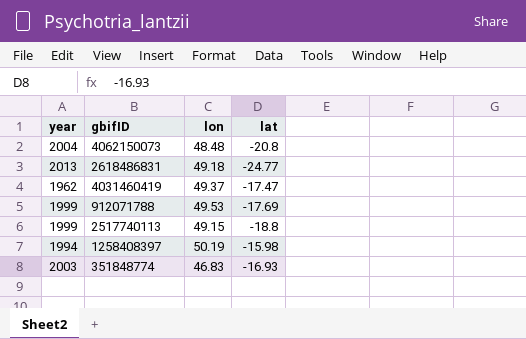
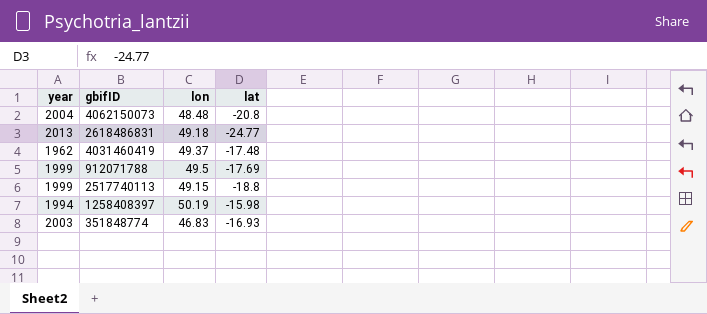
4031460419 | lat: -17.47 -> -17.48
912071788 | lon: 49.53 -> 49.5

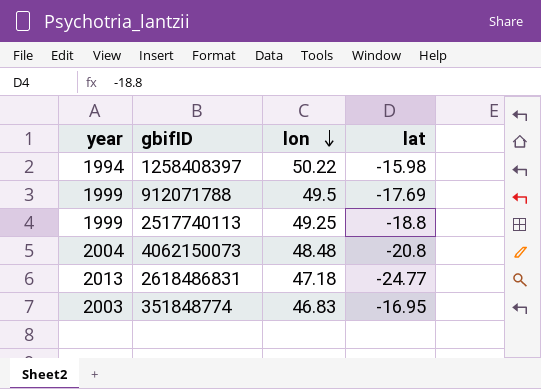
row order: none -> lon descending
row 4031460419: 1962 | 49.37 | -17.48 -> none
1258408397 | lon: 50.19 -> 50.22
2517740113 | lon: 49.15 -> 49.25
2618486831 | lon: 49.18 -> 47.18
351848774 | lat: -16.93 -> -16.95

